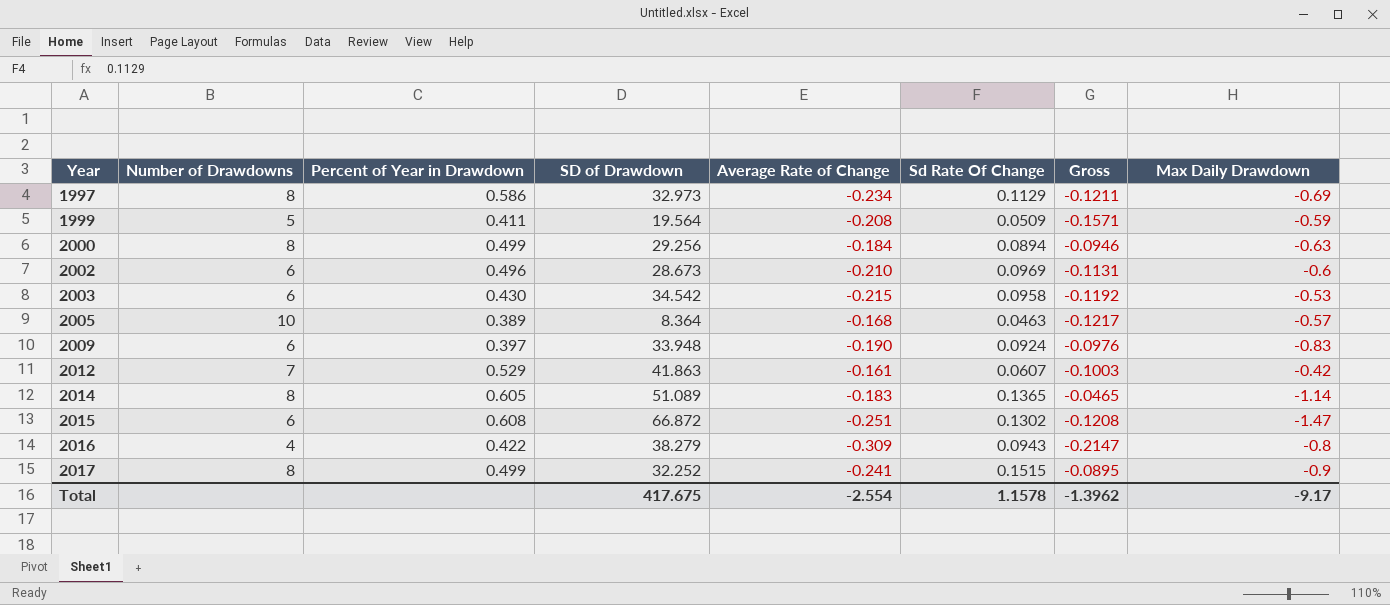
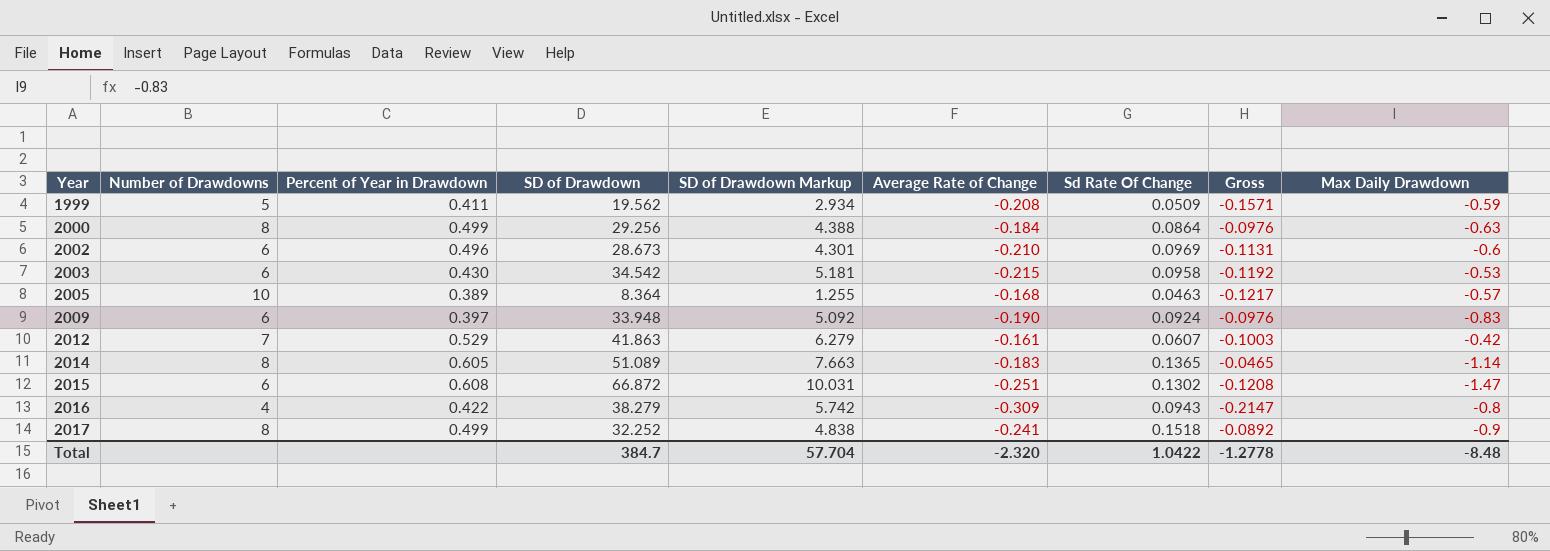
column SD of Drawdown Markup | formula: none -> [SD of Drawdown] * 0.15
row 1997: 8 | 0.586 | 32.973 | -0.234 | 0.1129 | -0.1211 | -0.69 -> none
1999 | SD of Drawdown: 19.564 -> 19.562
2000 | Sd Rate Of Change: 0.0894 -> 0.0864
2000 | Gross: -0.0946 -> -0.0976
2017 | Sd Rate Of Change: 0.1515 -> 0.1518
2017 | Gross: -0.0895 -> -0.0892
Total | SD of Drawdown: 417.675 -> 384.7
Total | Average Rate of Change: -2.554 -> -2.320
Total | Sd Rate Of Change: 1.1578 -> 1.0422
Total | Gross: -1.3962 -> -1.2778
Total | Max Daily Drawdown: -9.17 -> -8.48

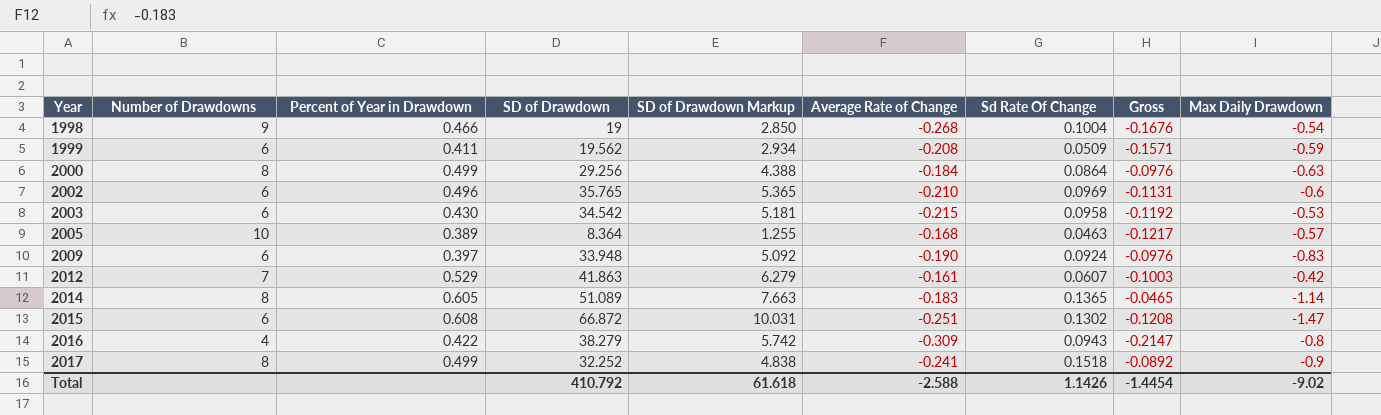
row 1998: none -> 9 | 0.466 | 19 | 2.850 | -0.268 | 0.1004 | -0.1676 | -0.54
1999 | Number of Drawdowns: 5 -> 6
2002 | SD of Drawdown: 28.673 -> 35.765
2002 | SD of Drawdown Markup: 4.301 -> 5.365
Total | SD of Drawdown: 384.7 -> 410.792
Total | SD of Drawdown Markup: 57.704 -> 61.618
Total | Average Rate of Change: -2.320 -> -2.588
Total | Sd Rate Of Change: 1.0422 -> 1.1426
Total | Gross: -1.2778 -> -1.4454
Total | Max Daily Drawdown: -8.48 -> -9.02

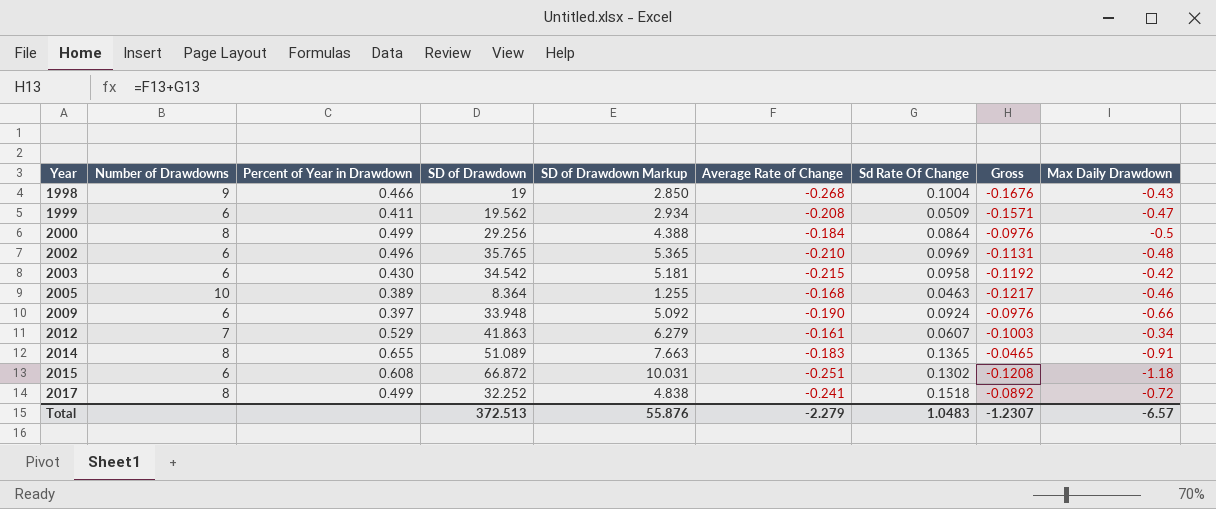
row 2016: 4 | 0.422 | 38.279 | 5.742 | -0.309 | 0.0943 | -0.2147 | -0.8 -> none
1998 | Max Daily Drawdown: -0.54 -> -0.43
1999 | Max Daily Drawdown: -0.59 -> -0.47
2000 | Max Daily Drawdown: -0.63 -> -0.5
2002 | Max Daily Drawdown: -0.6 -> -0.48
2003 | Max Daily Drawdown: -0.53 -> -0.42
2005 | Max Daily Drawdown: -0.57 -> -0.46
2009 | Max Daily Drawdown: -0.83 -> -0.66
2012 | Max Daily Drawdown: -0.42 -> -0.34
2014 | Percent of Year in Drawdown: 0.605 -> 0.655
2014 | Max Daily Drawdown: -1.14 -> -0.91
2015 | Max Daily Drawdown: -1.47 -> -1.18
2017 | Max Daily Drawdown: -0.9 -> -0.72
Total | SD of Drawdown: 410.792 -> 372.513
Total | SD of Drawdown Markup: 61.618 -> 55.876
Total | Average Rate of Change: -2.588 -> -2.279
Total | Sd Rate Of Change: 1.1426 -> 1.0483
Total | Gross: -1.4454 -> -1.2307
Total | Max Daily Drawdown: -9.02 -> -6.57

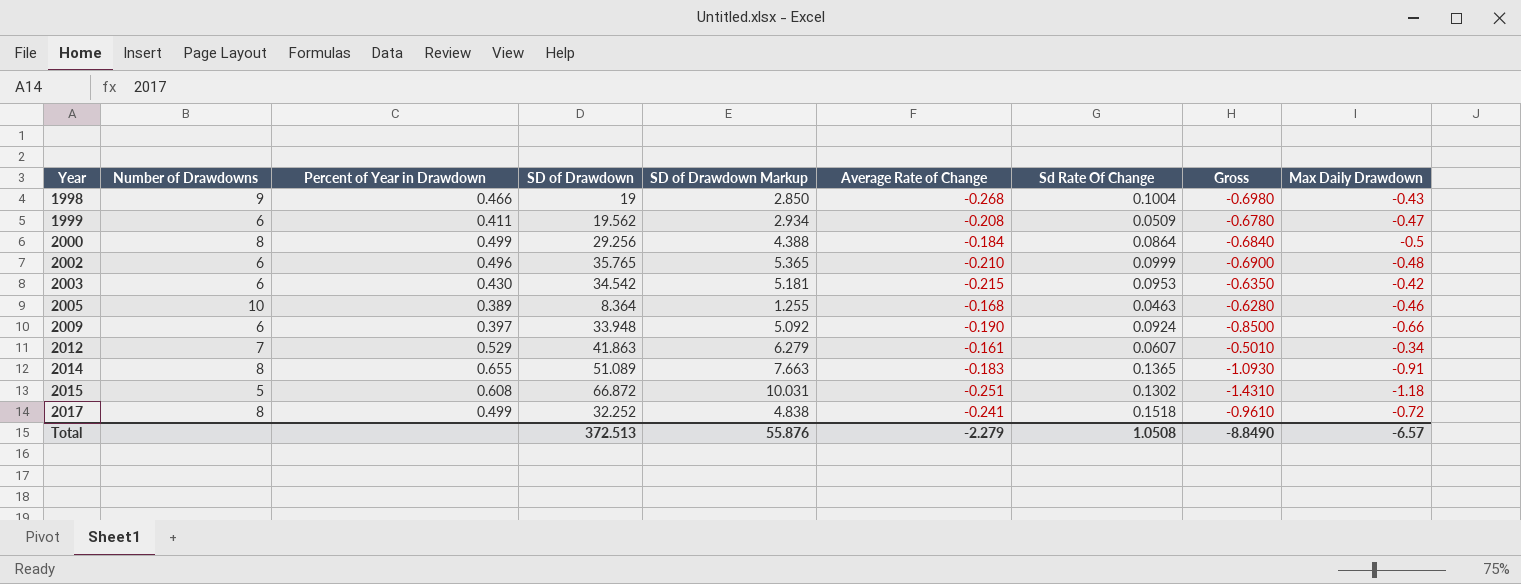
column Gross | formula: [Average Rate of Change] + [Sd Rate Of Change] -> [Average Rate of Change] + [Max Daily Drawdown]
2002 | Sd Rate Of Change: 0.0969 -> 0.0999
2003 | Sd Rate Of Change: 0.0958 -> 0.0953
2015 | Number of Drawdowns: 6 -> 5
Total | Sd Rate Of Change: 1.0483 -> 1.0508
Total | Gross: -1.2307 -> -8.8490

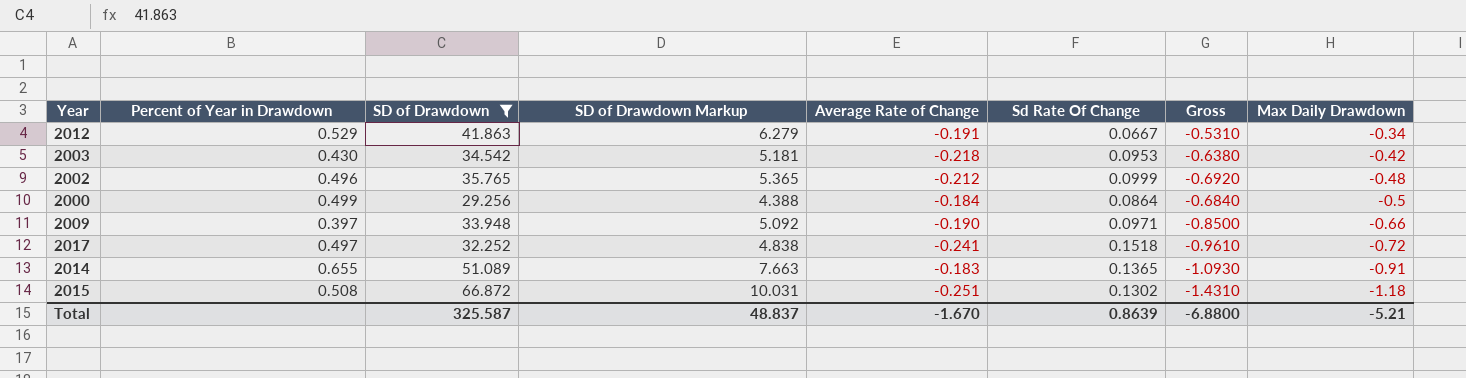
filter: none -> SD of Drawdown >= 29.256
row order: Year ascending -> Max Daily Drawdown descending
column Number of Drawdowns | position: 2 -> none
2012 | Average Rate of Change: -0.161 -> -0.191
2012 | Sd Rate Of Change: 0.0607 -> 0.0667
2012 | Gross: -0.5010 -> -0.5310
2003 | Average Rate of Change: -0.215 -> -0.218
2003 | Gross: -0.6350 -> -0.6380
2002 | Average Rate of Change: -0.210 -> -0.212
2002 | Gross: -0.6900 -> -0.6920
2009 | Sd Rate Of Change: 0.0924 -> 0.0971
2017 | Percent of Year in Drawdown: 0.499 -> 0.497
2015 | Percent of Year in Drawdown: 0.608 -> 0.508
Total | SD of Drawdown: 372.513 -> 325.587
Total | SD of Drawdown Markup: 55.876 -> 48.837
Total | Average Rate of Change: -2.279 -> -1.670
Total | Sd Rate Of Change: 1.0508 -> 0.8639
Total | Gross: -8.8490 -> -6.8800
Total | Max Daily Drawdown: -6.57 -> -5.21

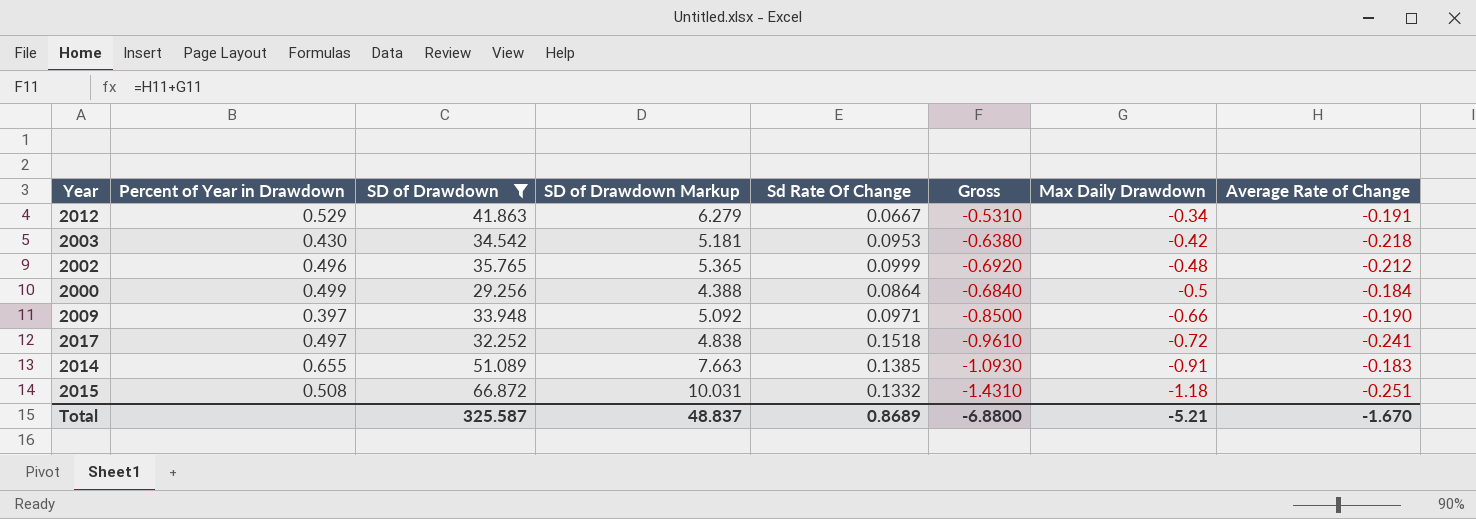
column Average Rate of Change | position: 5 -> 8
2014 | Sd Rate Of Change: 0.1365 -> 0.1385
2015 | Sd Rate Of Change: 0.1302 -> 0.1332
Total | Sd Rate Of Change: 0.8639 -> 0.8689

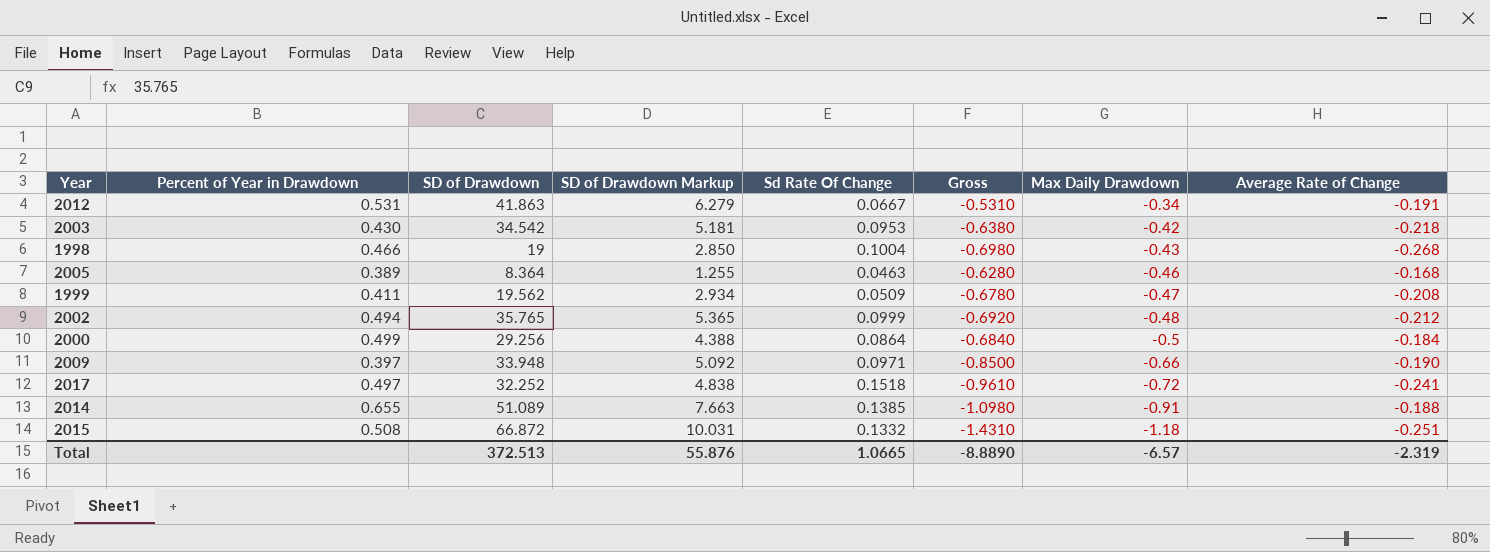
filter: SD of Drawdown >= 29.256 -> none
2012 | Percent of Year in Drawdown: 0.529 -> 0.531
2002 | Percent of Year in Drawdown: 0.496 -> 0.494
2014 | Gross: -1.0930 -> -1.0980
2014 | Average Rate of Change: -0.183 -> -0.188
Total | SD of Drawdown: 325.587 -> 372.513
Total | SD of Drawdown Markup: 48.837 -> 55.876
Total | Sd Rate Of Change: 0.8689 -> 1.0665
Total | Gross: -6.8800 -> -8.8890
Total | Max Daily Drawdown: -5.21 -> -6.57
Total | Average Rate of Change: -1.670 -> -2.319

